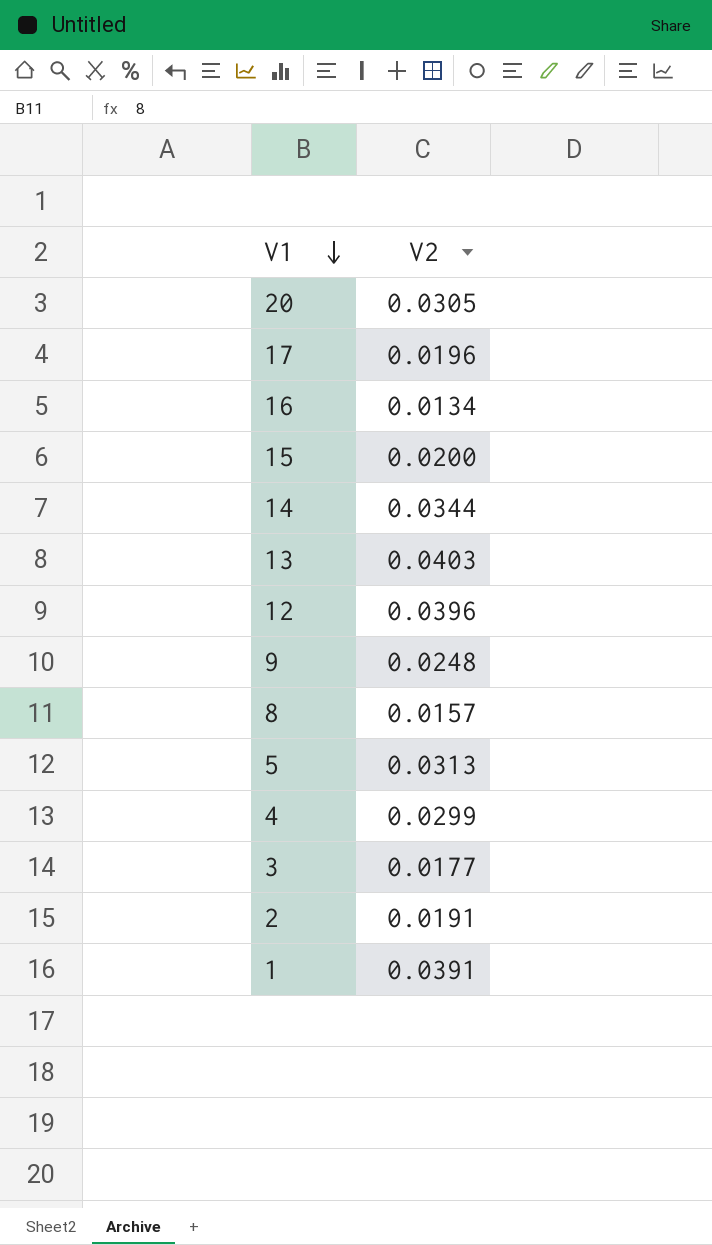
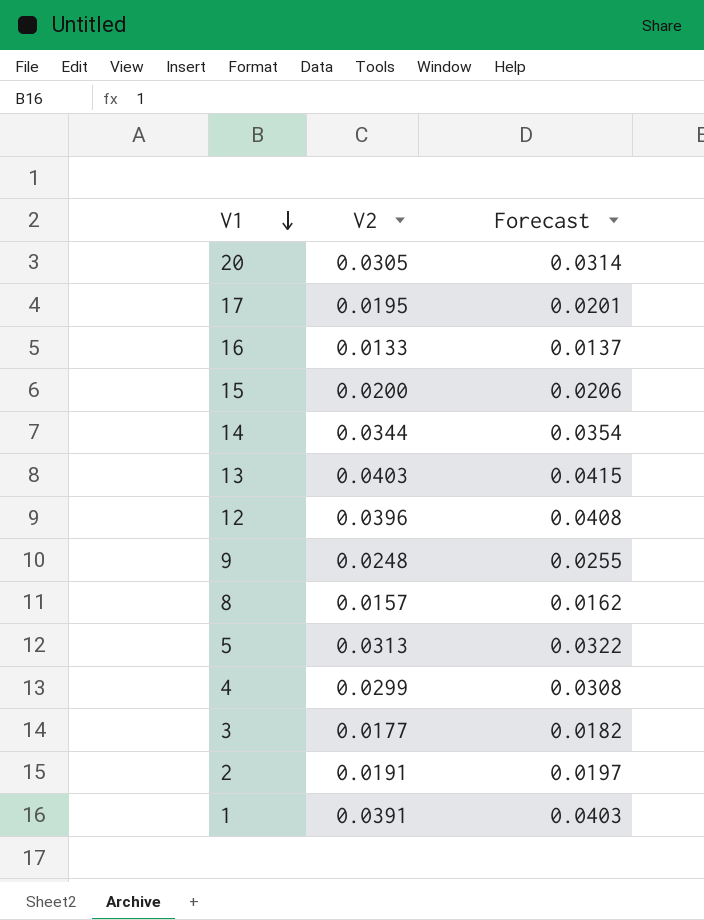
column Forecast | formula: none -> [V2] * 1.03
17 | V2: 0.0196 -> 0.0195
16 | V2: 0.0134 -> 0.0133

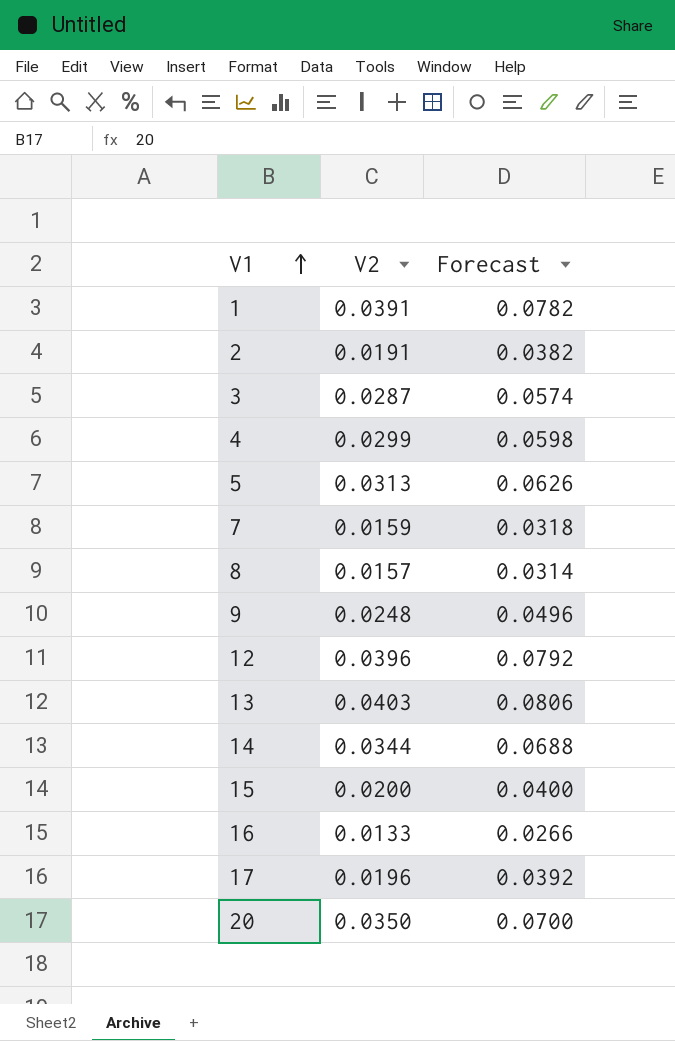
row order: V1 descending -> V1 ascending
column Forecast | formula: [V2] * 1.03 -> [V2] * 2
3 | V2: 0.0177 -> 0.0287
row 7: none -> 0.0159 | 0.0318
17 | V2: 0.0195 -> 0.0196
20 | V2: 0.0305 -> 0.0350

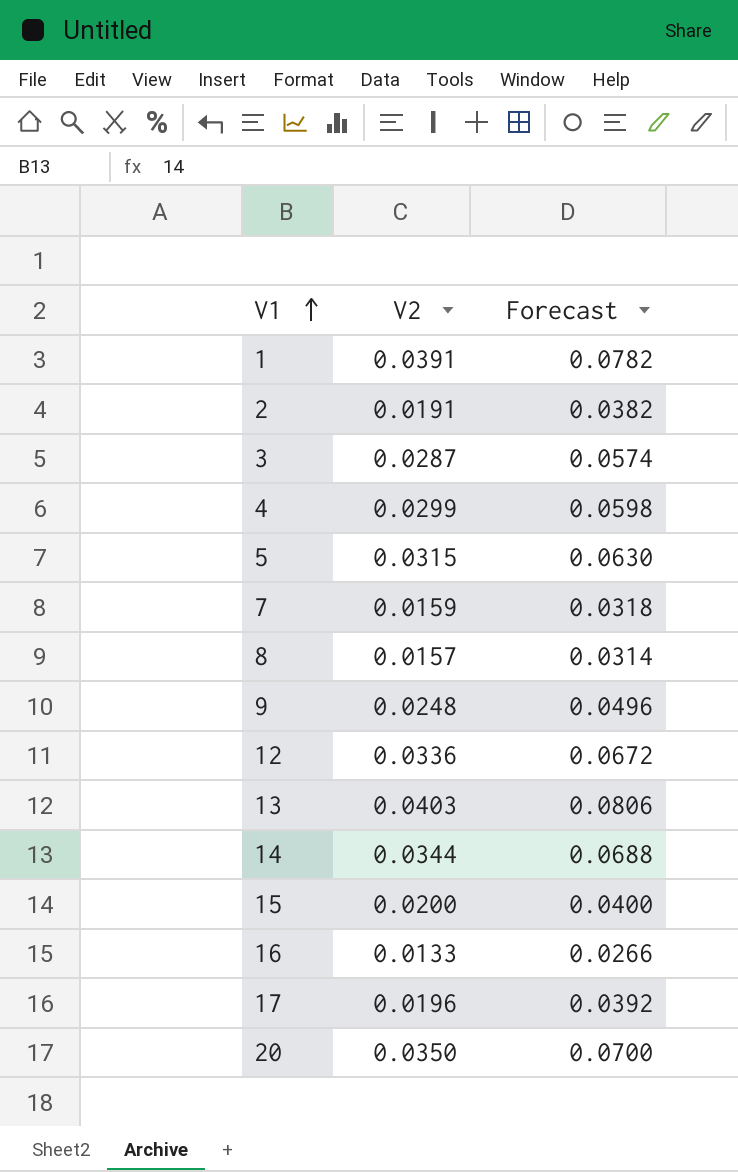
5 | V2: 0.0313 -> 0.0315
5 | Forecast: 0.0626 -> 0.0630
12 | V2: 0.0396 -> 0.0336
12 | Forecast: 0.0792 -> 0.0672

